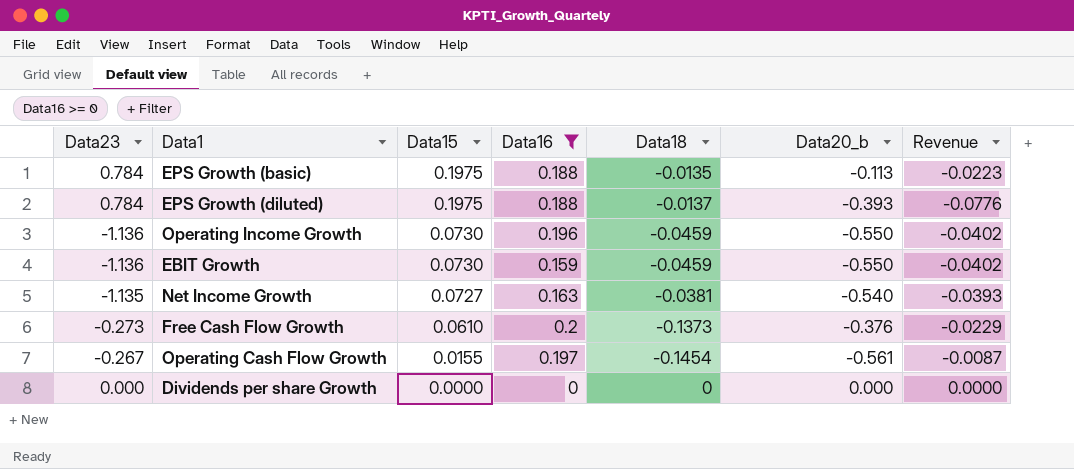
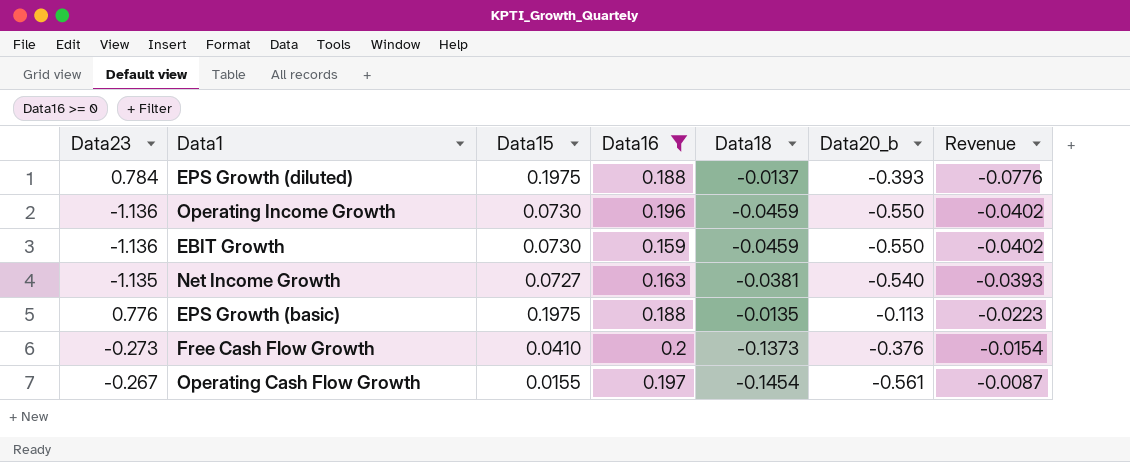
row order: Data15 descending -> Revenue ascending
row Dividends per share Growth: 0.000 | 0.0000 | 0 | 0 | 0.000 | 0.0000 -> none
EPS Growth (basic) | Data23: 0.784 -> 0.776
Free Cash Flow Growth | Data15: 0.0610 -> 0.0410
Free Cash Flow Growth | Revenue: -0.0229 -> -0.0154

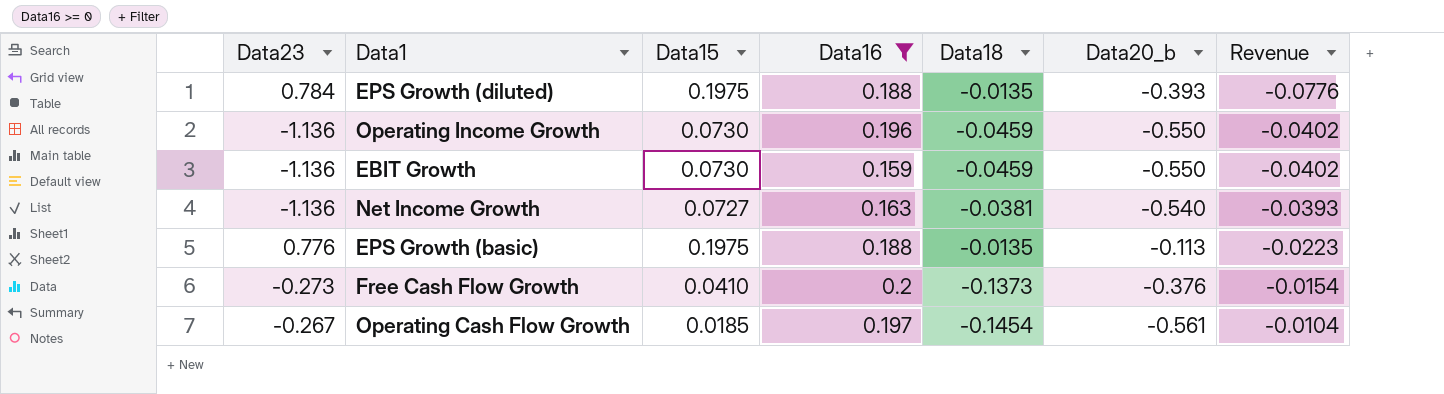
EPS Growth (diluted) | Data18: -0.0137 -> -0.0135
Net Income Growth | Data23: -1.135 -> -1.136
Operating Cash Flow Growth | Data15: 0.0155 -> 0.0185
Operating Cash Flow Growth | Revenue: -0.0087 -> -0.0104

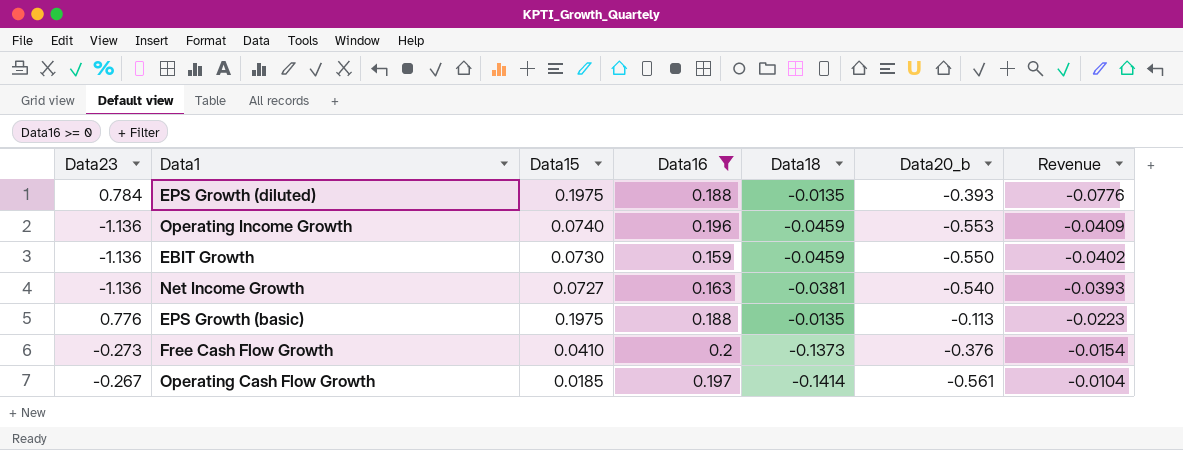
Operating Income Growth | Data15: 0.0730 -> 0.0740
Operating Income Growth | Data20_b: -0.550 -> -0.553
Operating Income Growth | Revenue: -0.0402 -> -0.0409
Operating Cash Flow Growth | Data18: -0.1454 -> -0.1414

